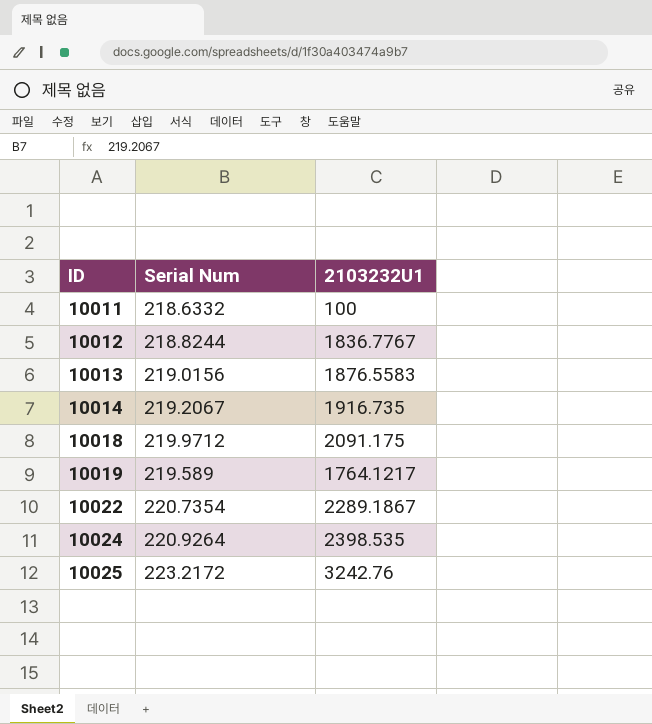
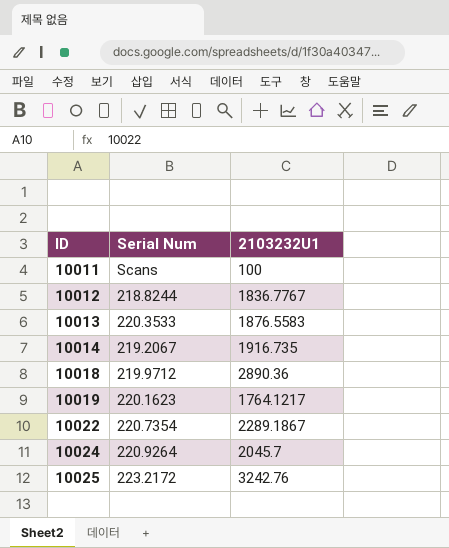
10011 | Serial Num: 218.6332 -> Scans
10013 | Serial Num: 219.0156 -> 220.3533
10018 | 2103232U1: 2091.175 -> 2890.36
10019 | Serial Num: 219.589 -> 220.1623
10024 | 2103232U1: 2398.535 -> 2045.7

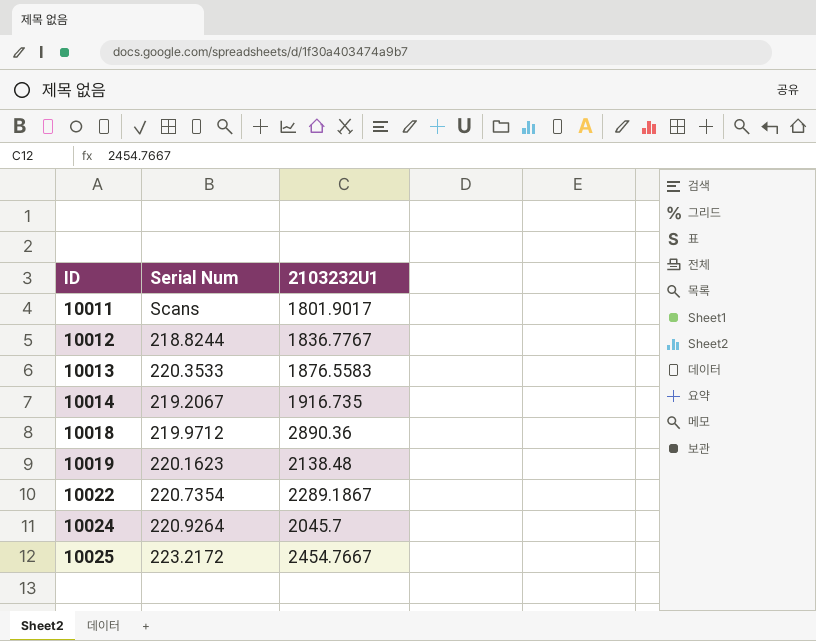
10011 | 2103232U1: 100 -> 1801.9017
10019 | 2103232U1: 1764.1217 -> 2138.48
10025 | 2103232U1: 3242.76 -> 2454.7667

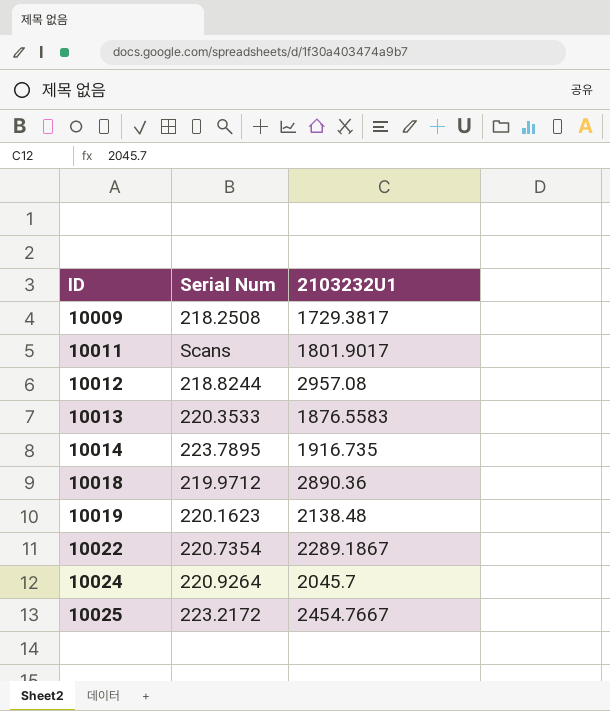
row 10009: none -> 218.2508 | 1729.3817
10012 | 2103232U1: 1836.7767 -> 2957.08
10014 | Serial Num: 219.2067 -> 223.7895

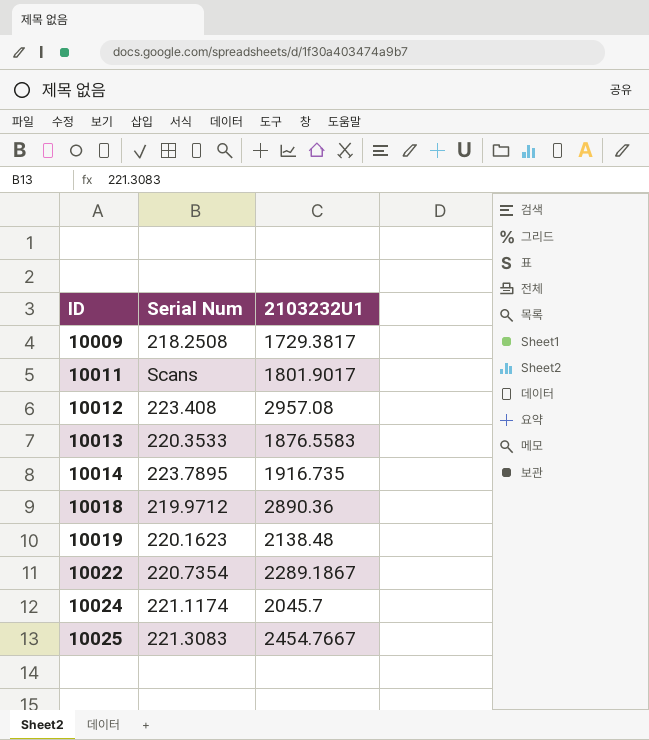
10012 | Serial Num: 218.8244 -> 223.408
10024 | Serial Num: 220.9264 -> 221.1174
10025 | Serial Num: 223.2172 -> 221.3083

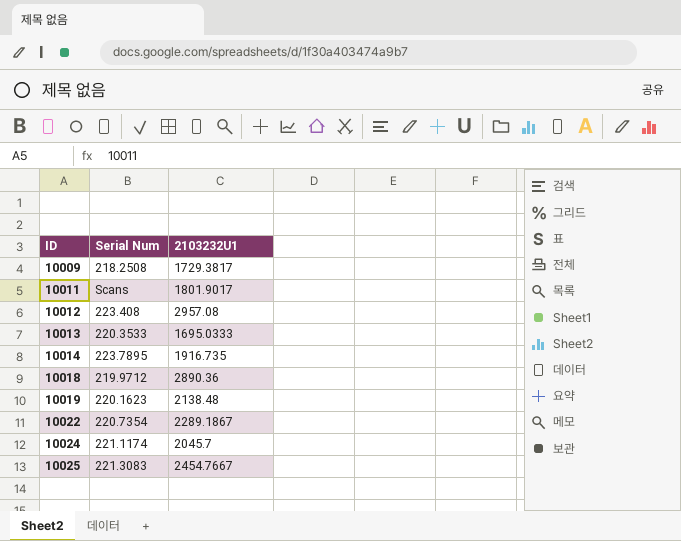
10013 | 2103232U1: 1876.5583 -> 1695.0333

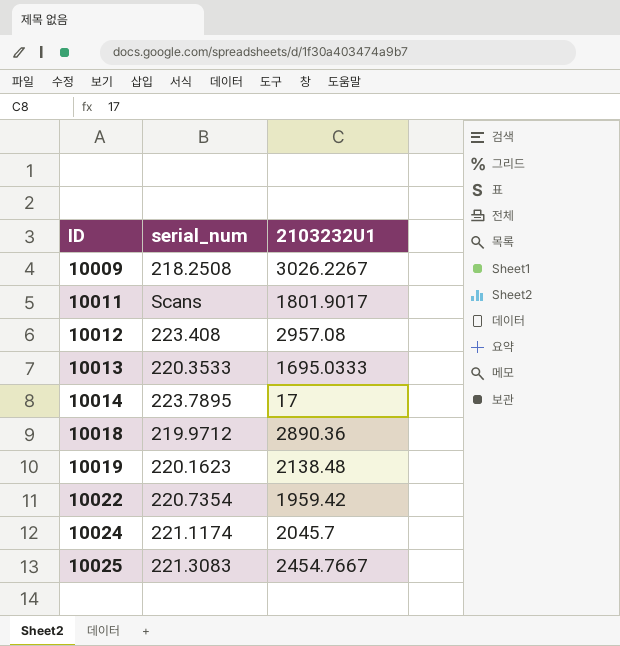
column name: Serial Num -> serial_num
10009 | 2103232U1: 1729.3817 -> 3026.2267
10014 | 2103232U1: 1916.735 -> 17
10022 | 2103232U1: 2289.1867 -> 1959.42

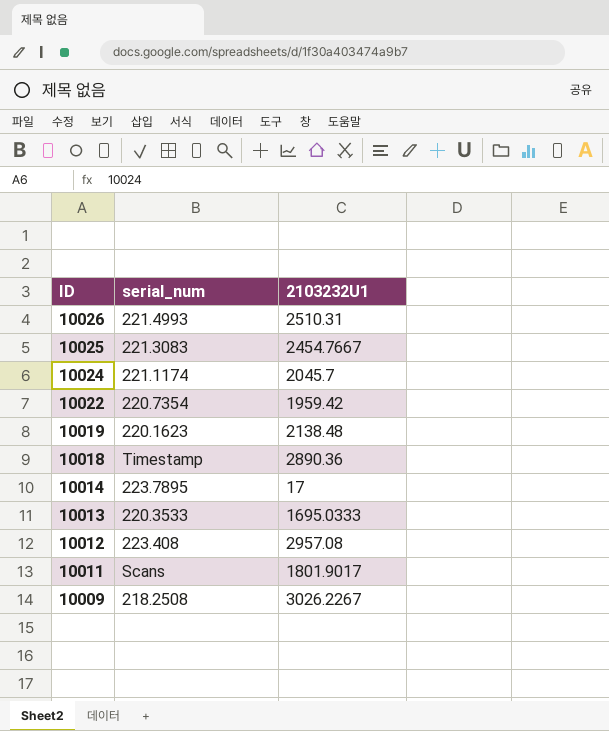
row order: ID ascending -> ID descending
row 10026: none -> 221.4993 | 2510.31
10018 | serial_num: 219.9712 -> Timestamp

